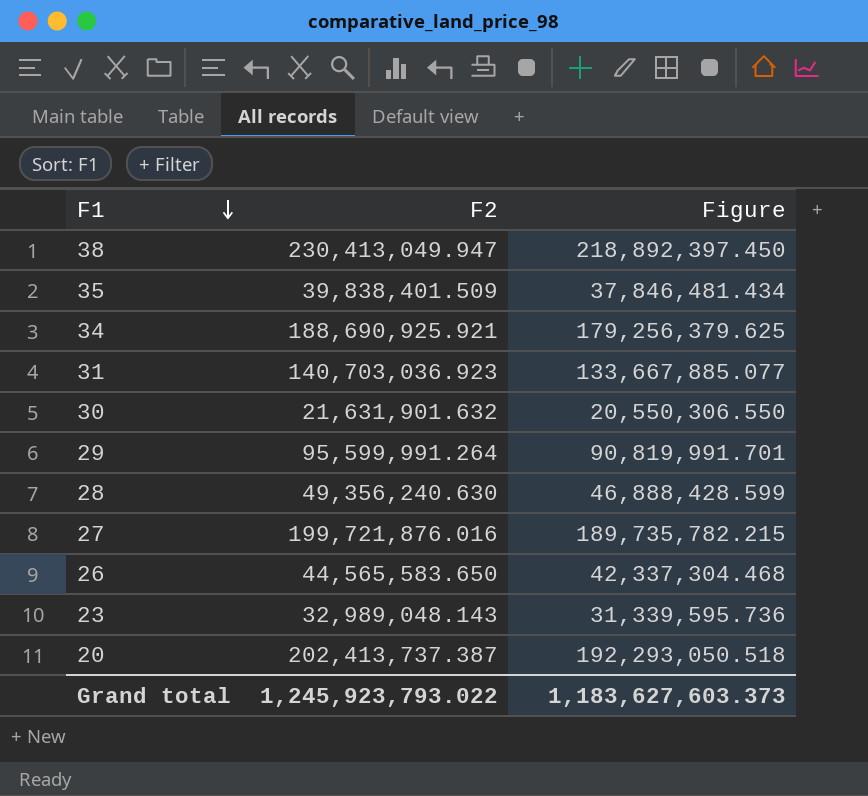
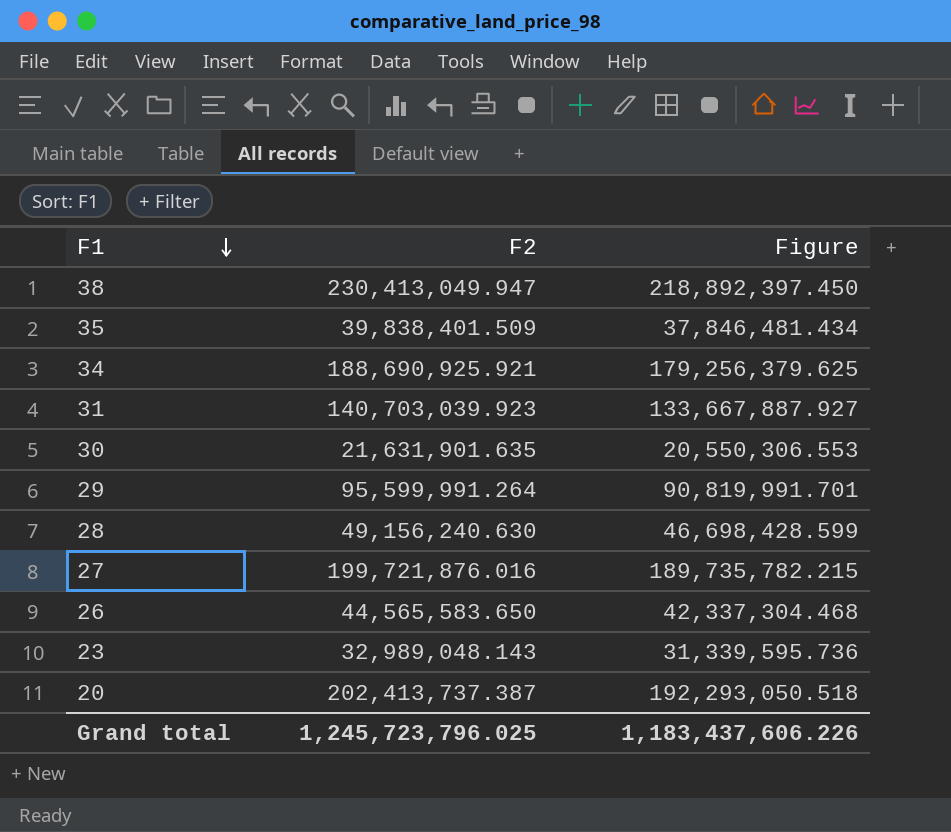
31 | F2: 140,703,036.923 -> 140,703,039.923
31 | Figure: 133,667,885.077 -> 133,667,887.927
30 | F2: 21,631,901.632 -> 21,631,901.635
30 | Figure: 20,550,306.550 -> 20,550,306.553
28 | F2: 49,356,240.630 -> 49,156,240.630
28 | Figure: 46,888,428.599 -> 46,698,428.599
Grand total | F2: 1,245,923,793.022 -> 1,245,723,796.025
Grand total | Figure: 1,183,627,603.373 -> 1,183,437,606.226

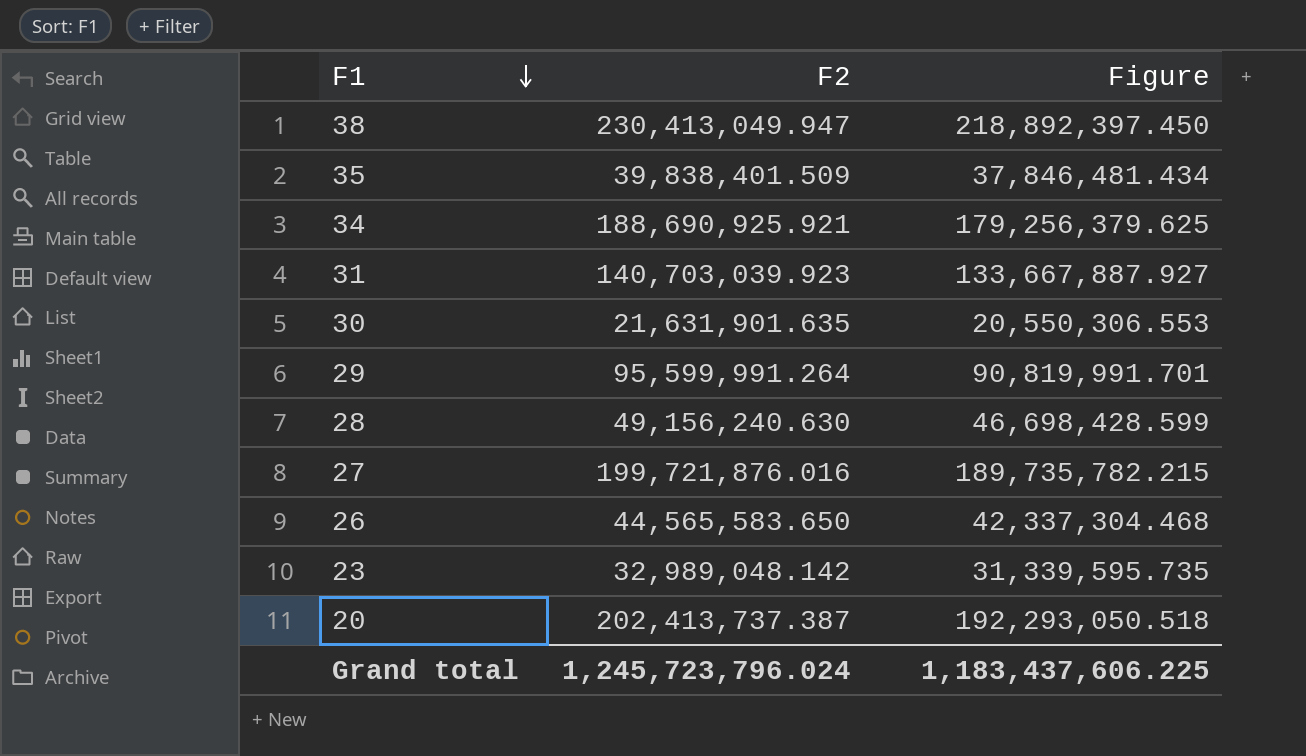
23 | F2: 32,989,048.143 -> 32,989,048.142
23 | Figure: 31,339,595.736 -> 31,339,595.735
Grand total | F2: 1,245,723,796.025 -> 1,245,723,796.024
Grand total | Figure: 1,183,437,606.226 -> 1,183,437,606.225

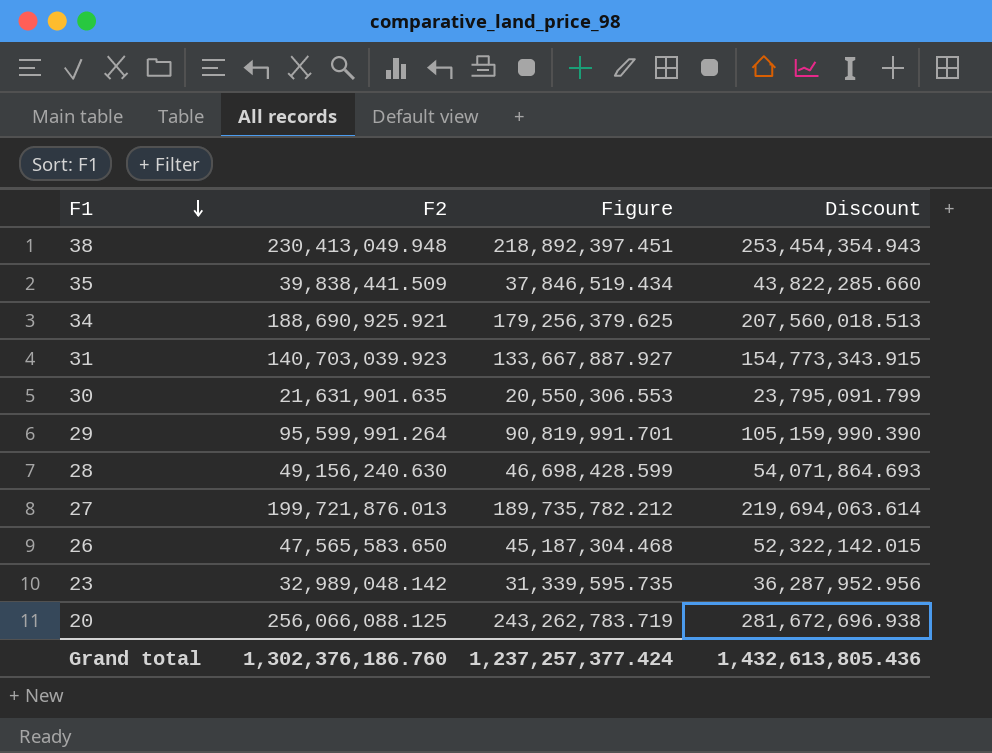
column Discount | formula: none -> [F2] * 1.1
38 | F2: 230,413,049.947 -> 230,413,049.948
38 | Figure: 218,892,397.450 -> 218,892,397.451
35 | F2: 39,838,401.509 -> 39,838,441.509
35 | Figure: 37,846,481.434 -> 37,846,519.434
27 | F2: 199,721,876.016 -> 199,721,876.013
27 | Figure: 189,735,782.215 -> 189,735,782.212
26 | F2: 44,565,583.650 -> 47,565,583.650
26 | Figure: 42,337,304.468 -> 45,187,304.468
20 | F2: 202,413,737.387 -> 256,066,088.125
20 | Figure: 192,293,050.518 -> 243,262,783.719
Grand total | F2: 1,245,723,796.024 -> 1,302,376,186.760
Grand total | Figure: 1,183,437,606.225 -> 1,237,257,377.424

